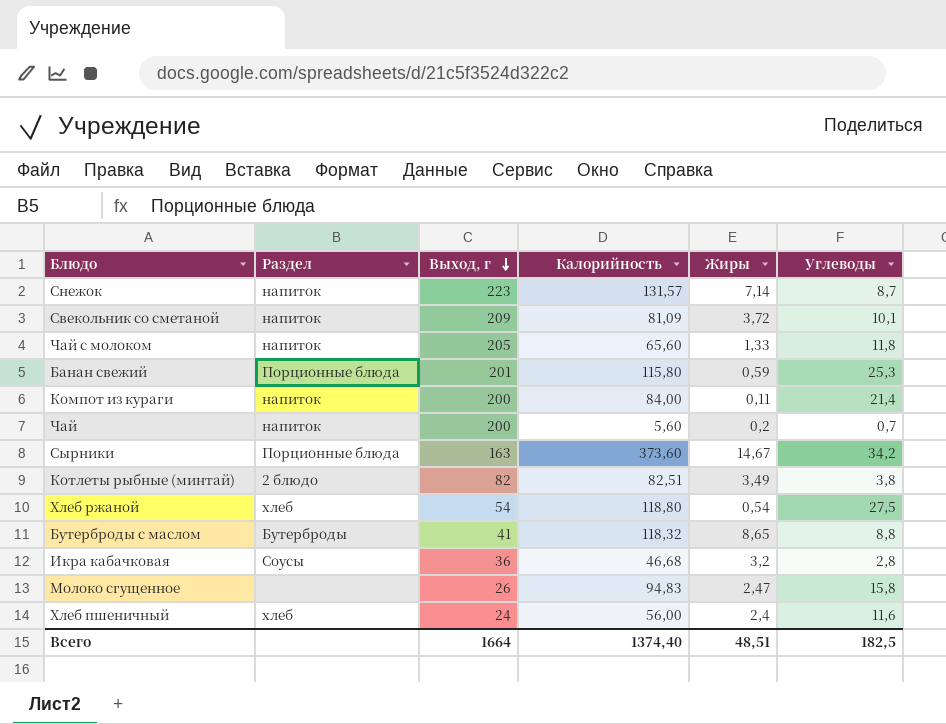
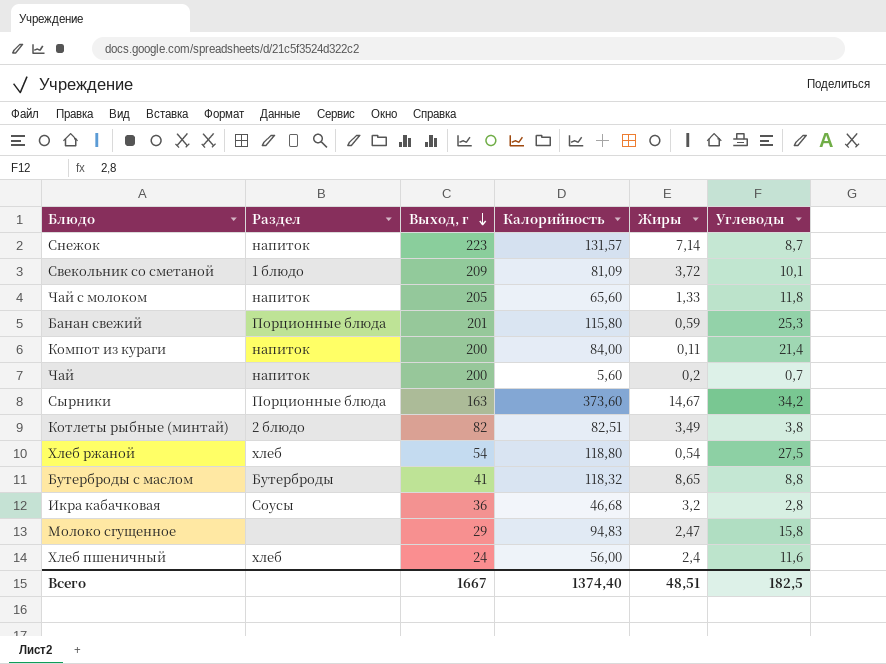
Свекольник со сметаной | Раздел: напиток -> 1 блюдо
Молоко сгущенное | Выход, г: 26 -> 29
Всего | Выход, г: 1664 -> 1667

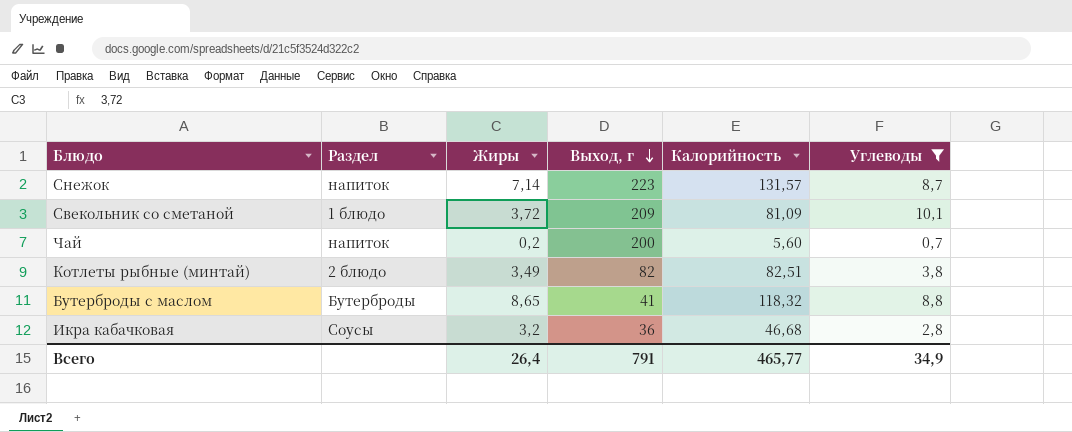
filter: none -> Углеводы <= 10,1
column Жиры | position: 5 -> 3
Всего | Жиры: 48,51 -> 26,4
Всего | Выход, г: 1667 -> 791
Всего | Калорийность: 1374,40 -> 465,77
Всего | Углеводы: 182,5 -> 34,9

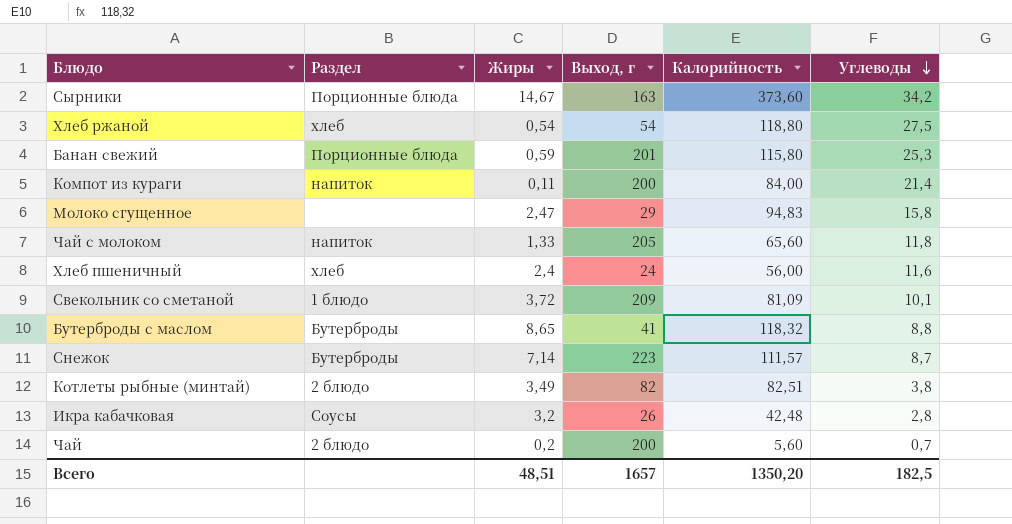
filter: Углеводы <= 10,1 -> none
row order: Выход, г descending -> Углеводы descending
Снежок | Раздел: напиток -> Бутерброды
Снежок | Калорийность: 131,57 -> 111,57
Икра кабачковая | Выход, г: 36 -> 26
Икра кабачковая | Калорийность: 46,68 -> 42,48
Чай | Раздел: напиток -> 2 блюдо
Всего | Жиры: 26,4 -> 48,51
Всего | Выход, г: 791 -> 1657
Всего | Калорийность: 465,77 -> 1350,20
Всего | Углеводы: 34,9 -> 182,5

